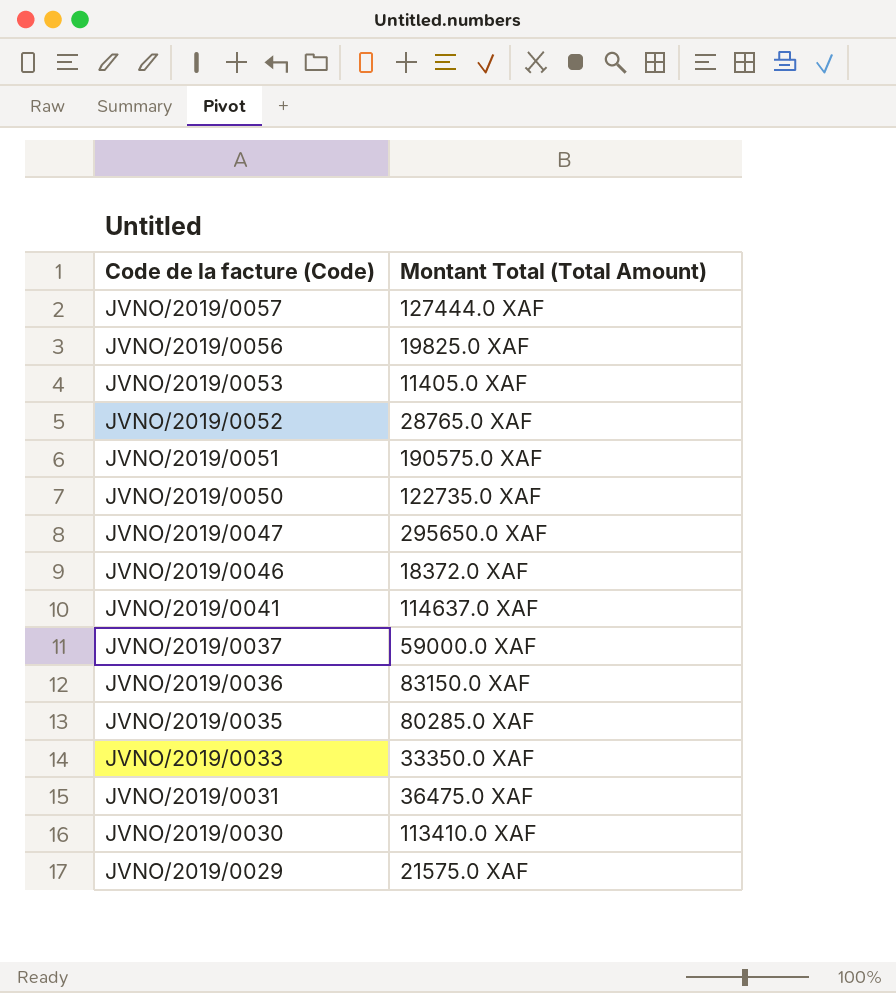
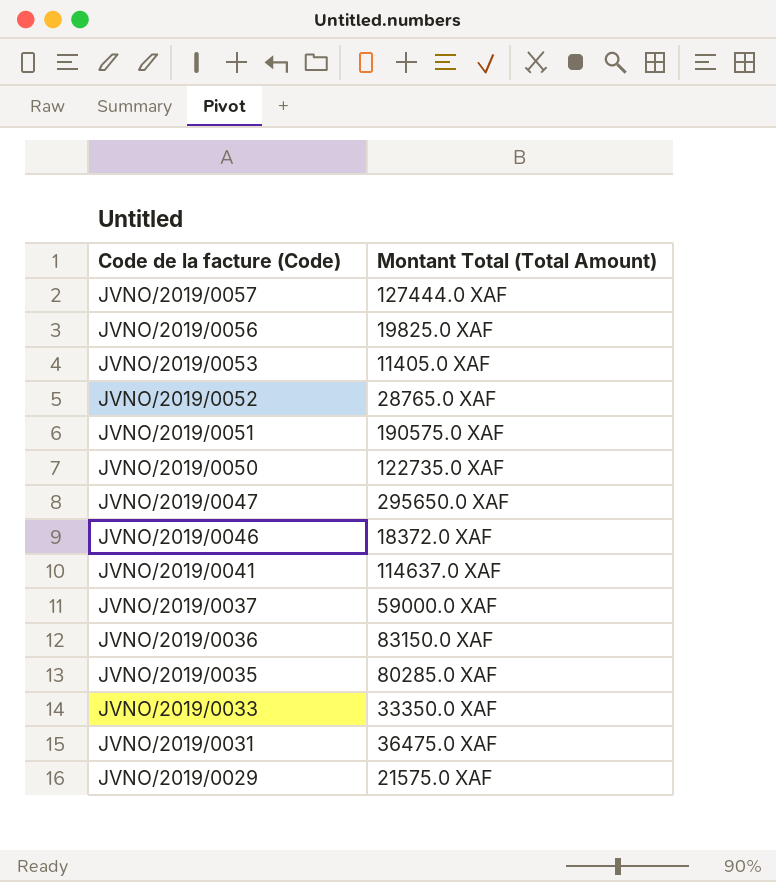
row JVNO/2019/0030: 113410.0 XAF -> none

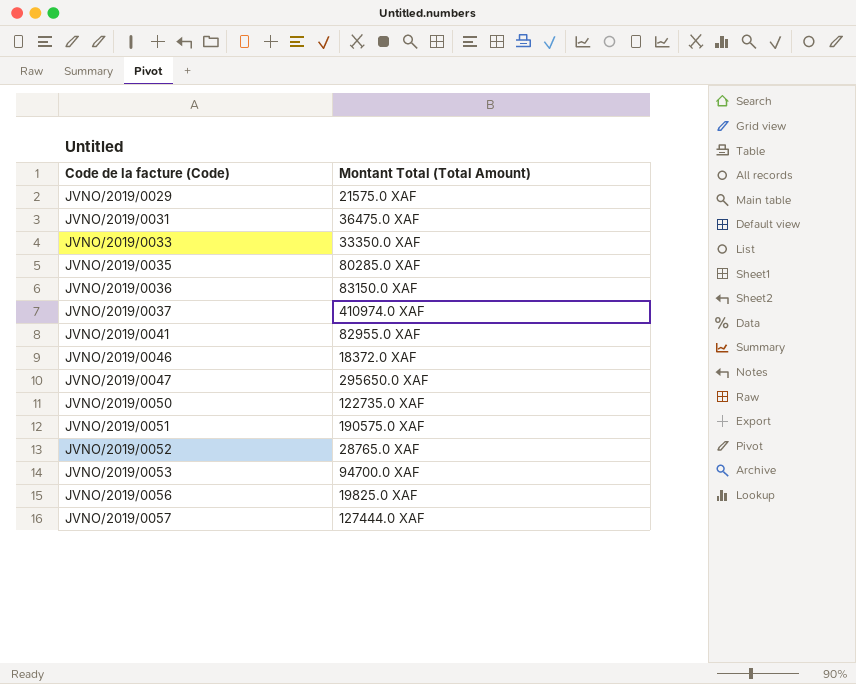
row order: Code de la facture (Code) descending -> Code de la facture (Code) ascending
JVNO/2019/0037 | Montant Total (Total Amount): 59000.0 XAF -> 410974.0 XAF
JVNO/2019/0041 | Montant Total (Total Amount): 114637.0 XAF -> 82955.0 XAF
JVNO/2019/0053 | Montant Total (Total Amount): 11405.0 XAF -> 94700.0 XAF

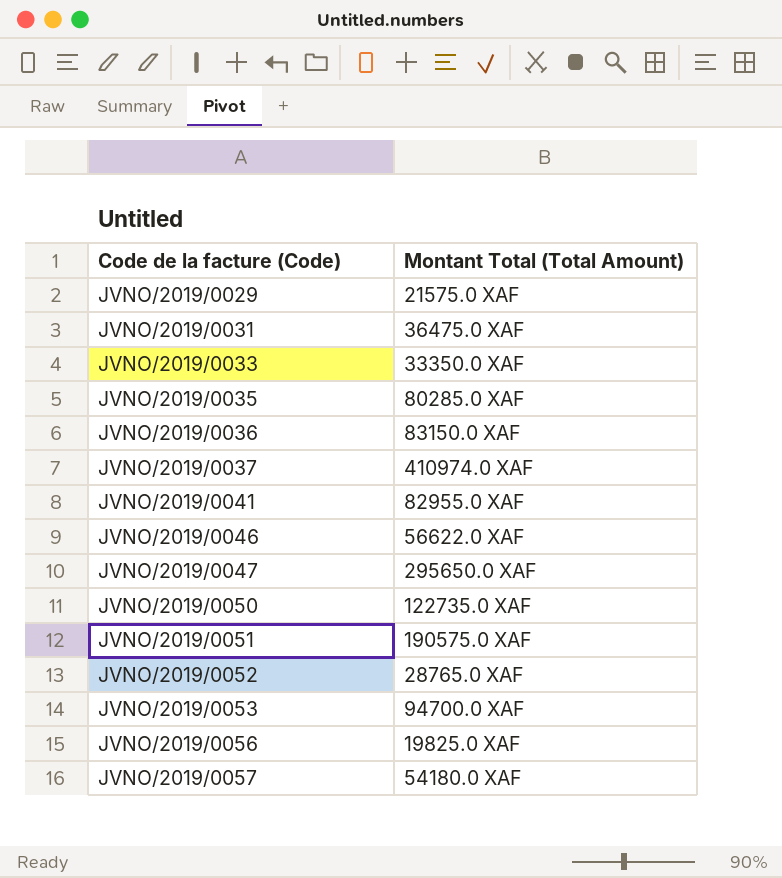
JVNO/2019/0046 | Montant Total (Total Amount): 18372.0 XAF -> 56622.0 XAF
JVNO/2019/0057 | Montant Total (Total Amount): 127444.0 XAF -> 54180.0 XAF

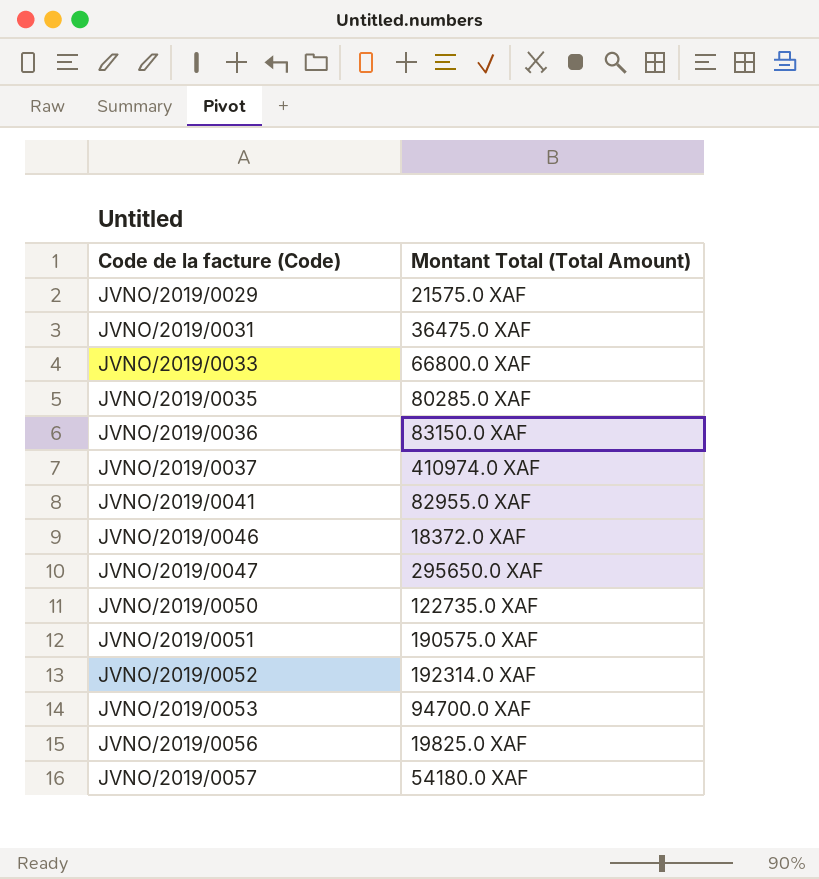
JVNO/2019/0033 | Montant Total (Total Amount): 33350.0 XAF -> 66800.0 XAF
JVNO/2019/0046 | Montant Total (Total Amount): 56622.0 XAF -> 18372.0 XAF
JVNO/2019/0052 | Montant Total (Total Amount): 28765.0 XAF -> 192314.0 XAF

